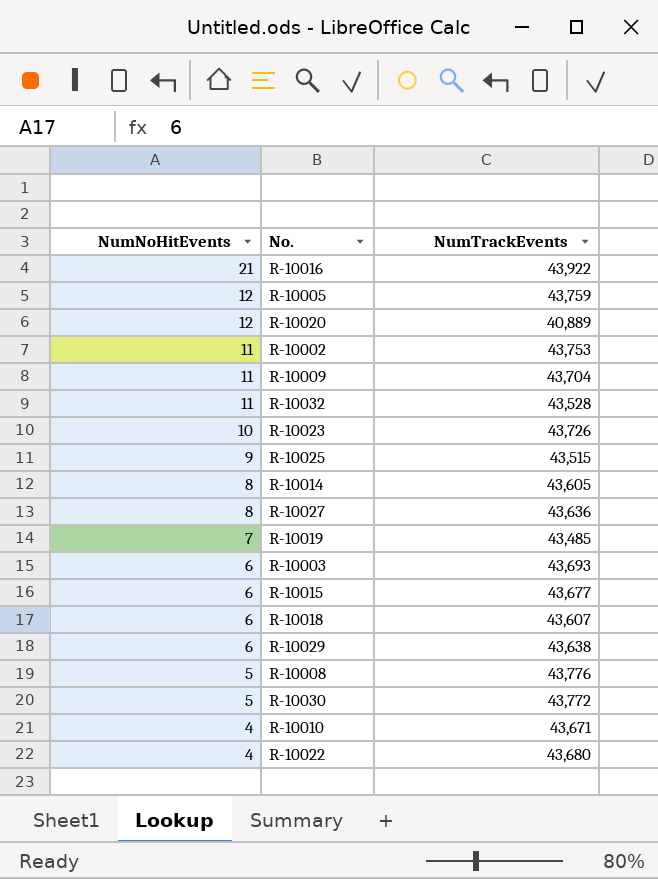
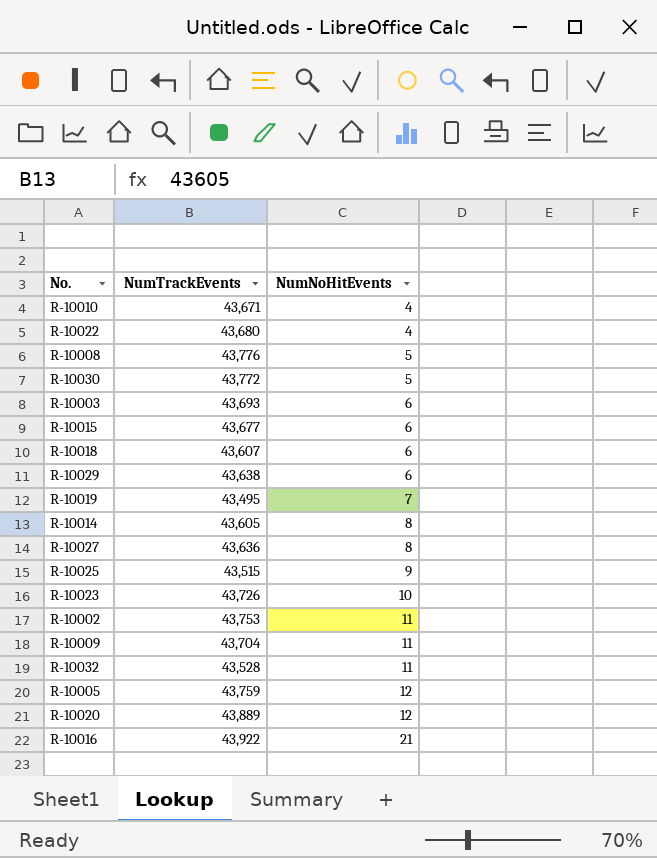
row order: NumNoHitEvents descending -> NumNoHitEvents ascending
column NumNoHitEvents | position: 1 -> 3
R-10019 | NumTrackEvents: 43,485 -> 43,495
R-10020 | NumTrackEvents: 40,889 -> 43,889

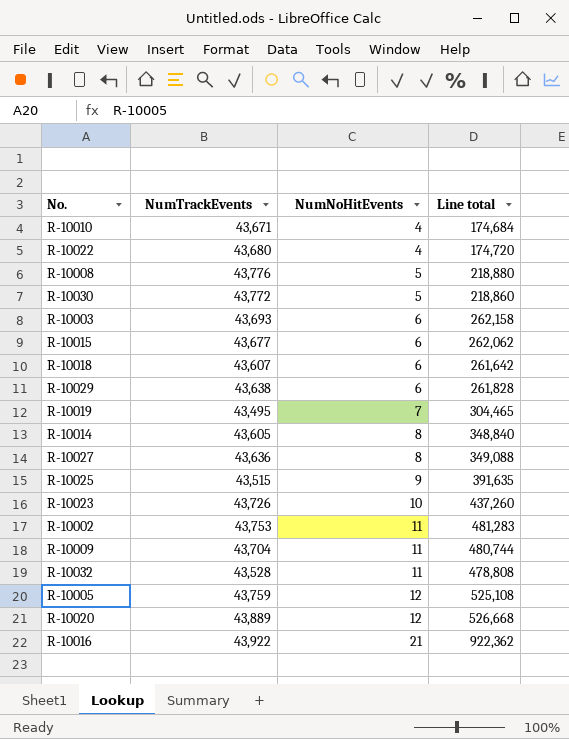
column Line total | formula: none -> [NumTrackEvents] * [NumNoHitEvents]

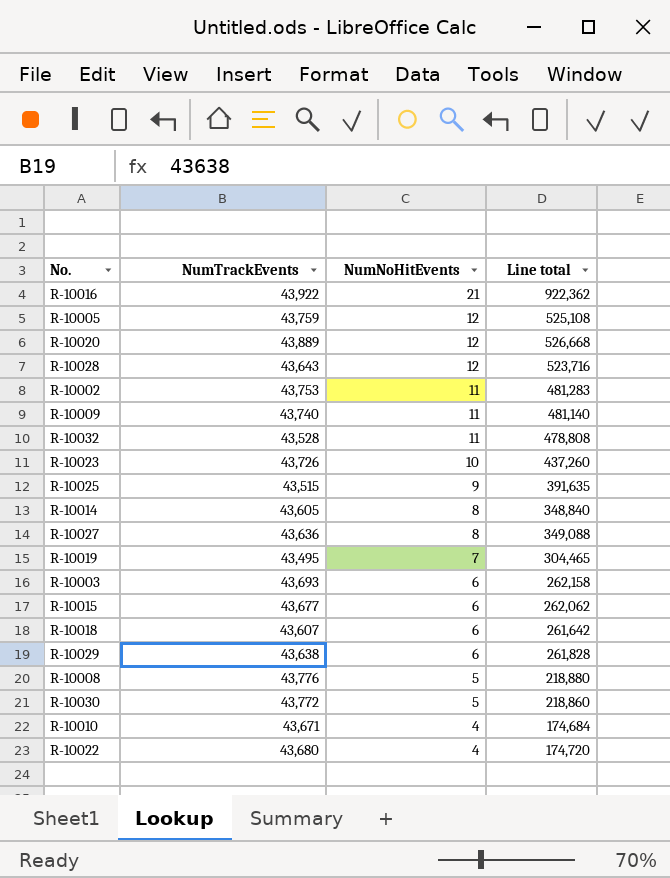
row order: NumNoHitEvents ascending -> NumNoHitEvents descending
row R-10028: none -> 43,643 | 12 | 523,716
R-10009 | NumTrackEvents: 43,704 -> 43,740
R-10009 | Line total: 480,744 -> 481,140

